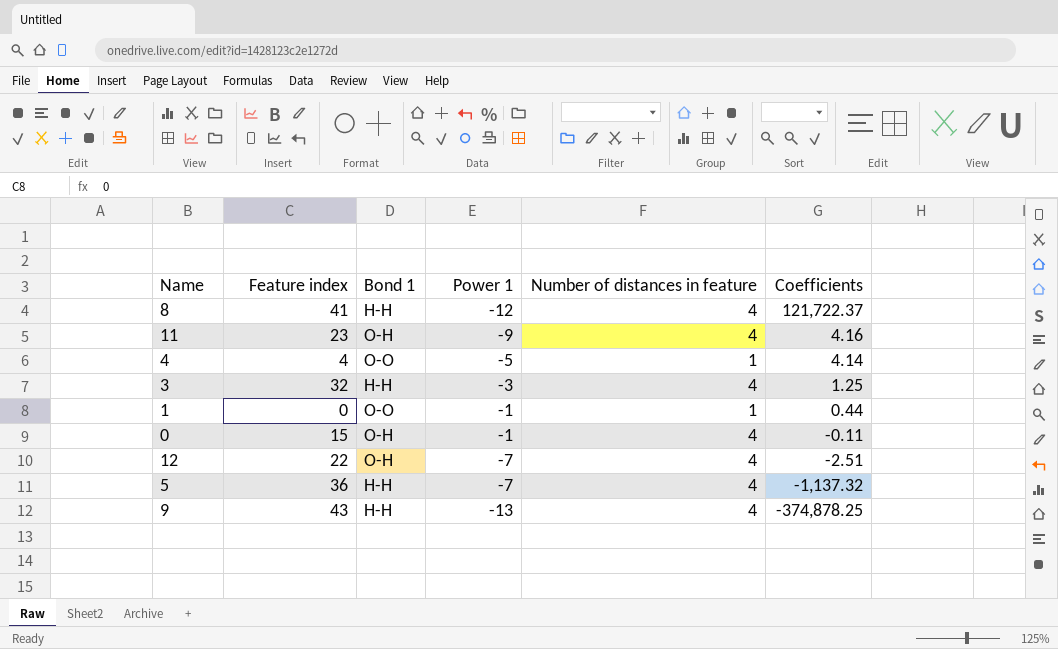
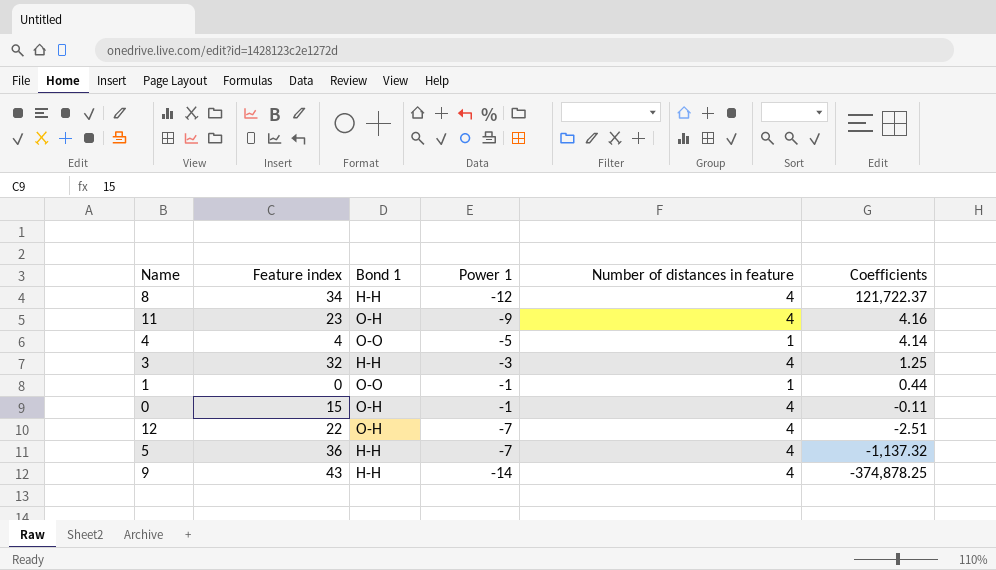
8 | Feature index: 41 -> 34
9 | Power 1: -13 -> -14

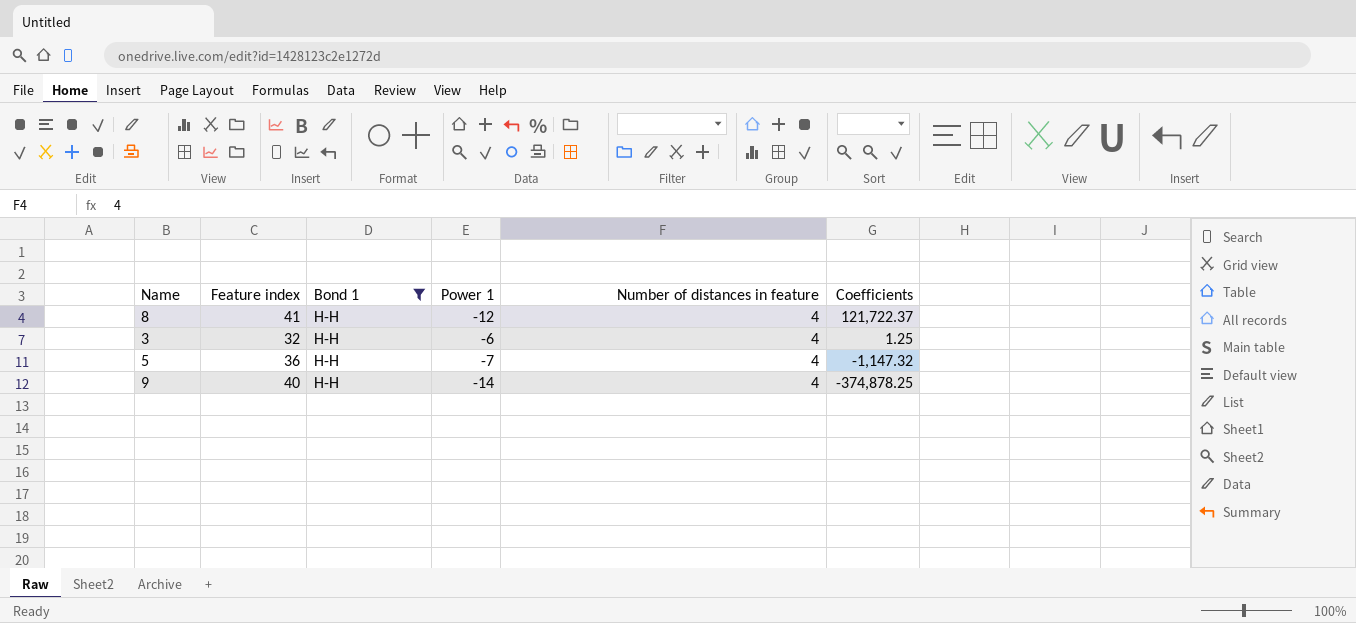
filter: none -> Bond 1 = H-H
8 | Feature index: 34 -> 41
3 | Power 1: -3 -> -6
5 | Coefficients: -1,137.32 -> -1,147.32
9 | Feature index: 43 -> 40

